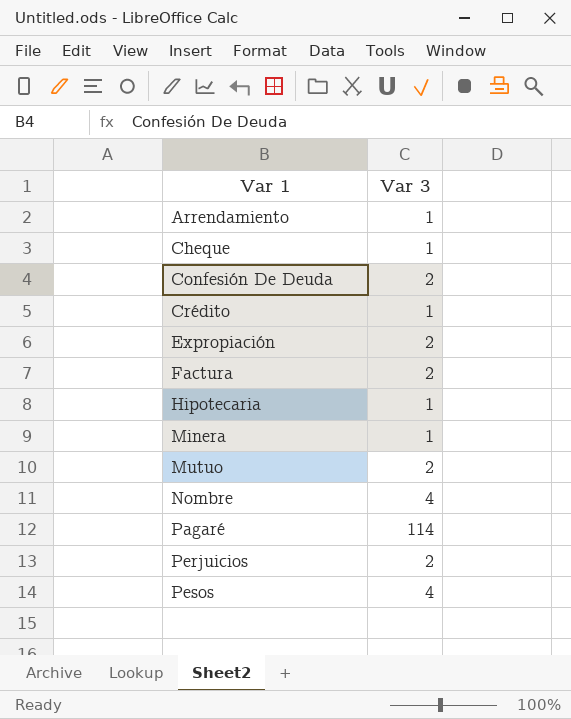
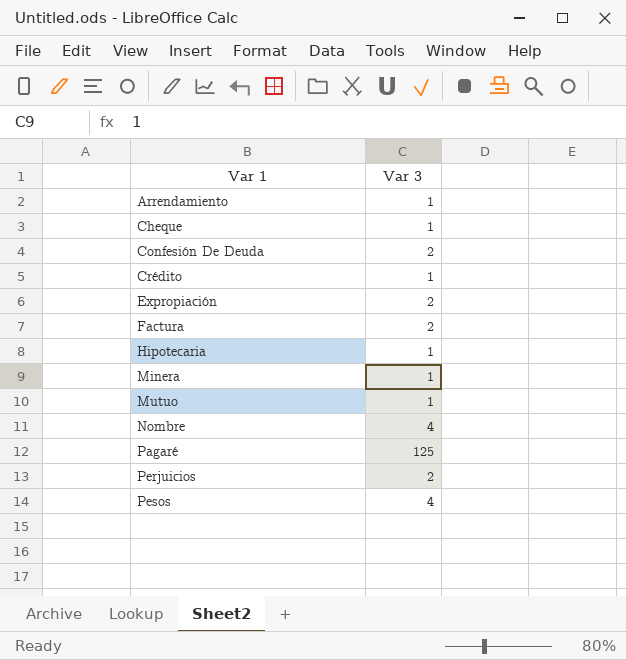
Mutuo | Var 3: 2 -> 1
Pagaré | Var 3: 114 -> 125

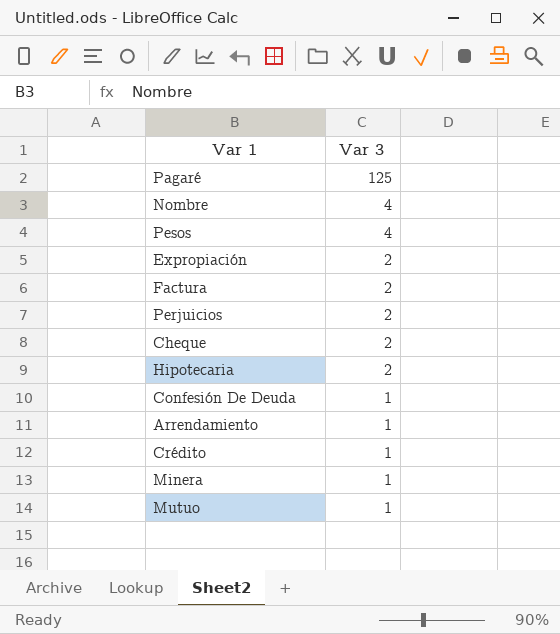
row order: Var 1 ascending -> Var 3 descending
Cheque | Var 3: 1 -> 2
Hipotecaria | Var 3: 1 -> 2
Confesión De Deuda | Var 3: 2 -> 1

